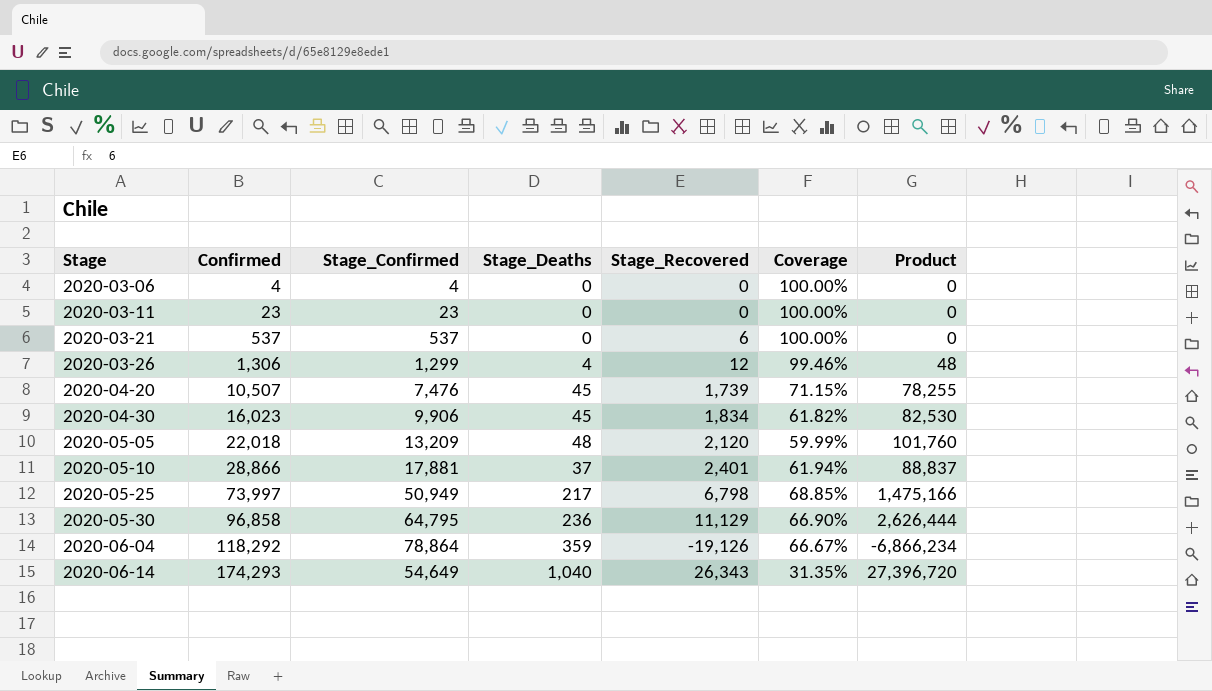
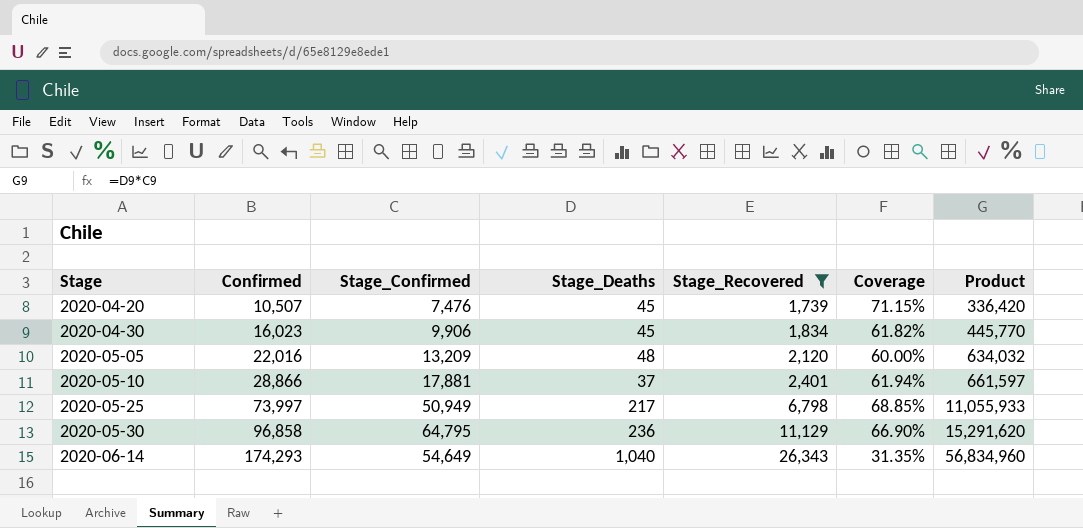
filter: none -> Stage_Recovered >= 1,739
column Product | formula: [Stage_Deaths] * [Stage_Recovered] -> [Stage_Confirmed] * [Stage_Deaths]
2020-05-05 | Confirmed: 22,018 -> 22,016
2020-05-05 | Coverage: 59.99% -> 60.00%

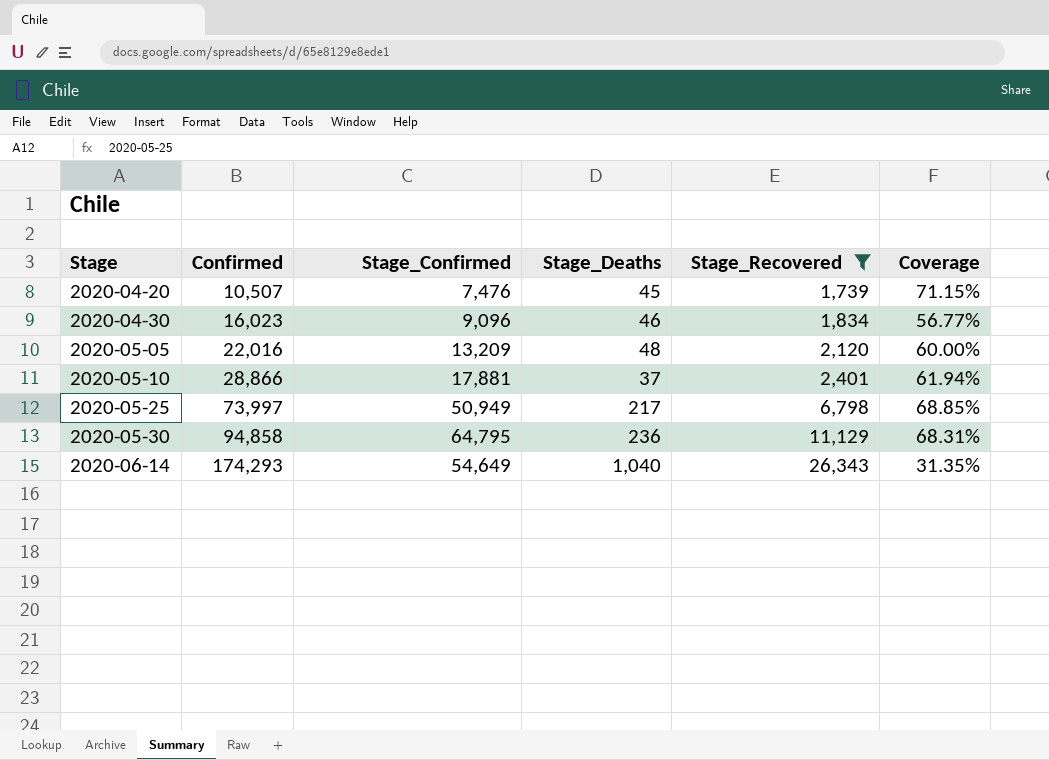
column Product | formula: [Stage_Confirmed] * [Stage_Deaths] -> none
2020-04-30 | Stage_Confirmed: 9,906 -> 9,096
2020-04-30 | Stage_Deaths: 45 -> 46
2020-04-30 | Coverage: 61.82% -> 56.77%
2020-05-30 | Confirmed: 96,858 -> 94,858
2020-05-30 | Coverage: 66.90% -> 68.31%

